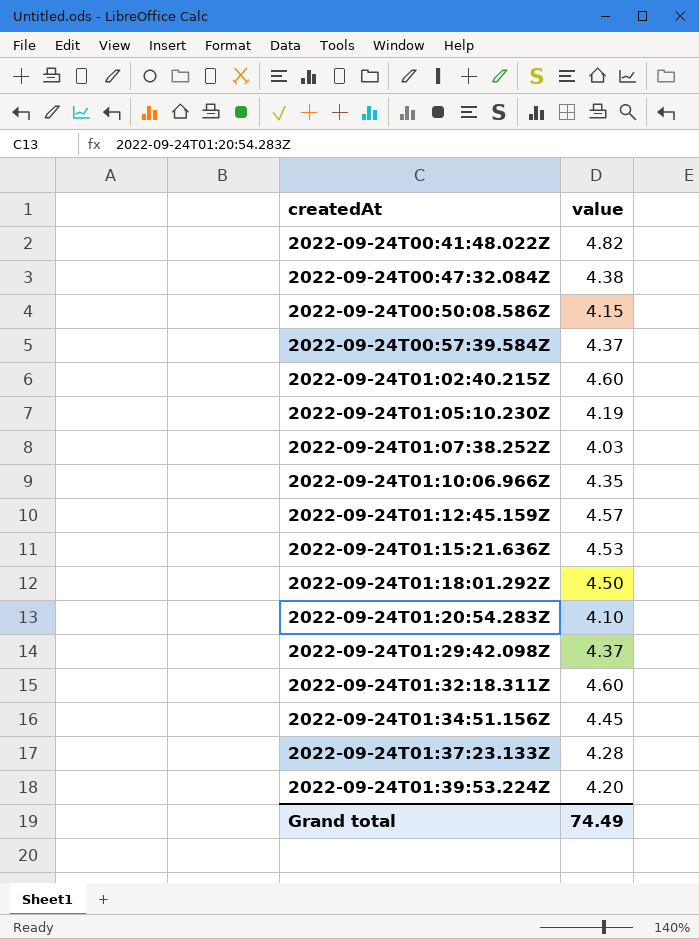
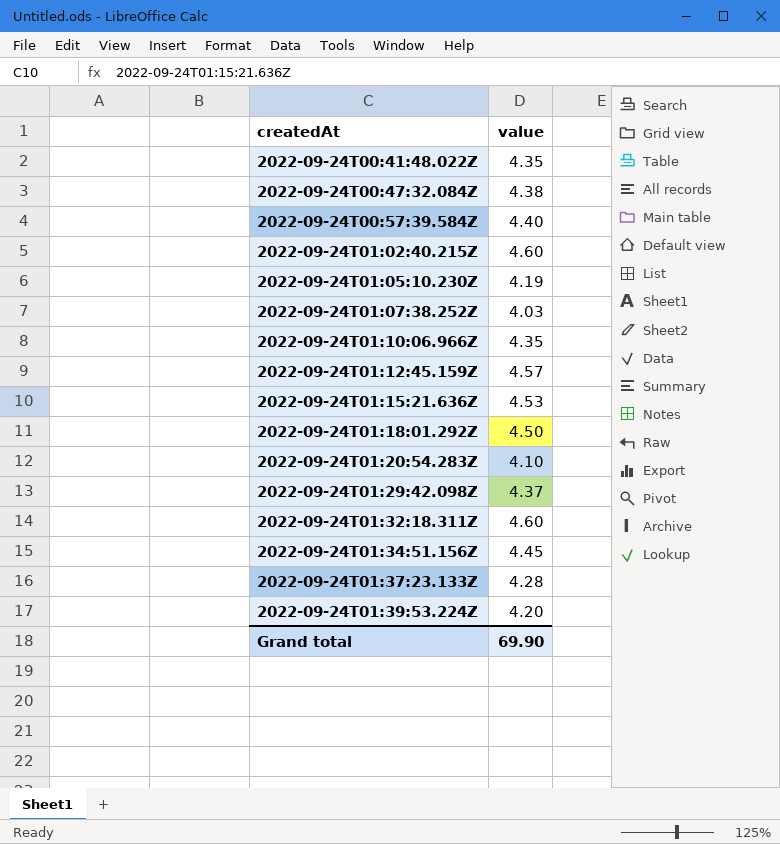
row 2022-09-24T00:50:08.586Z: 4.15 -> none
2022-09-24T00:41:48.022Z | value: 4.82 -> 4.35
2022-09-24T00:57:39.584Z | value: 4.37 -> 4.40
Grand total | value: 74.49 -> 69.90

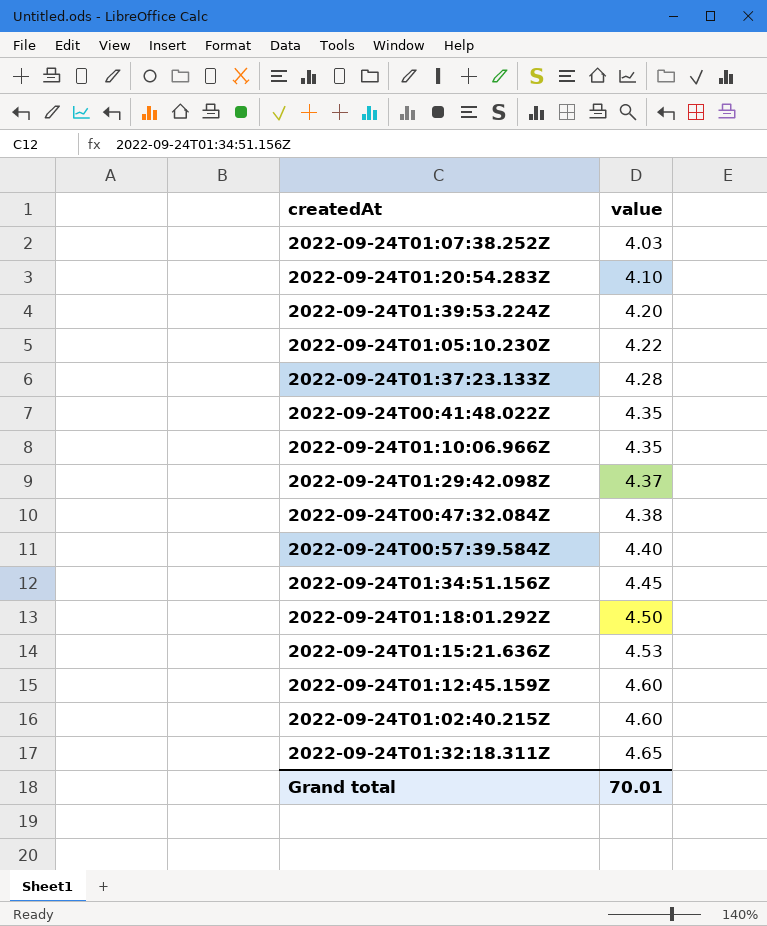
row order: createdAt ascending -> value ascending
2022-09-24T01:05:10.230Z | value: 4.19 -> 4.22
2022-09-24T01:12:45.159Z | value: 4.57 -> 4.60
2022-09-24T01:32:18.311Z | value: 4.60 -> 4.65
Grand total | value: 69.90 -> 70.01

